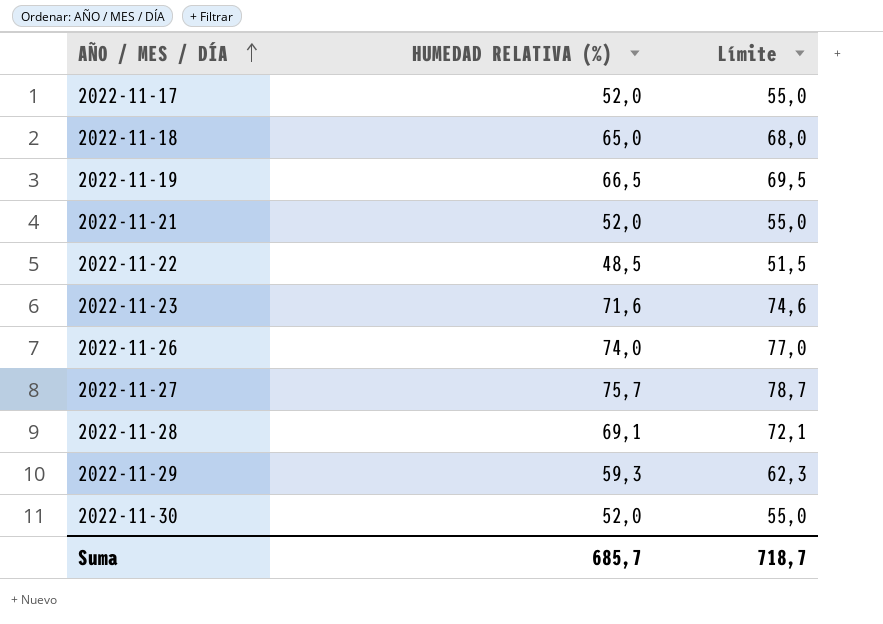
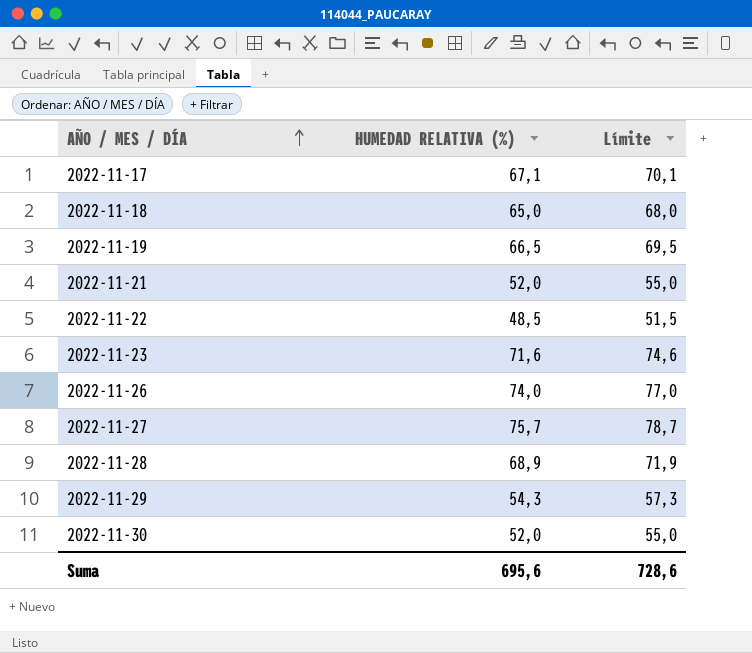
2022-11-17 | HUMEDAD RELATIVA (%): 52,0 -> 67,1
2022-11-17 | Límite: 55,0 -> 70,1
2022-11-28 | HUMEDAD RELATIVA (%): 69,1 -> 68,9
2022-11-28 | Límite: 72,1 -> 71,9
2022-11-29 | HUMEDAD RELATIVA (%): 59,3 -> 54,3
2022-11-29 | Límite: 62,3 -> 57,3
Suma | HUMEDAD RELATIVA (%): 685,7 -> 695,6
Suma | Límite: 718,7 -> 728,6

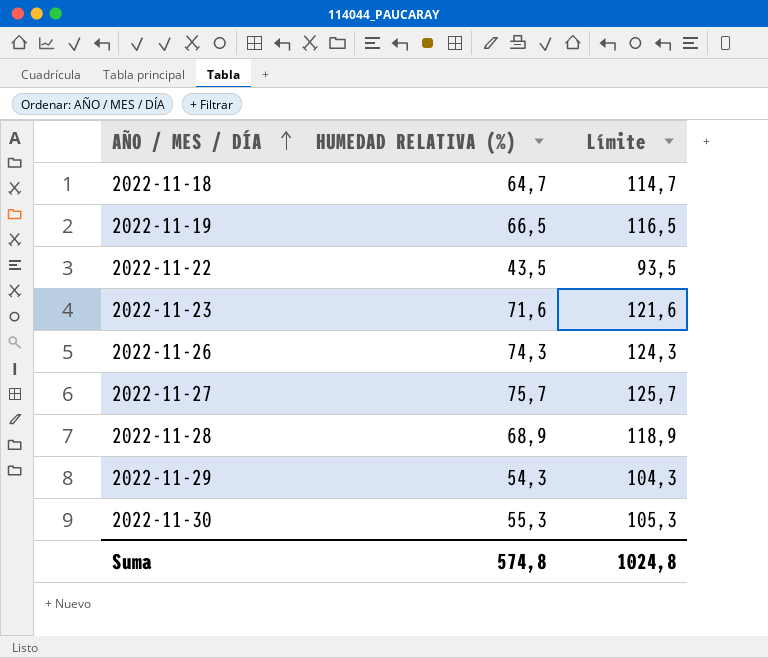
column Límite | formula: [HUMEDAD RELATIVA (%)] + 3 -> [HUMEDAD RELATIVA (%)] + 50
row 2022-11-17: 67,1 | 70,1 -> none
row 2022-11-21: 52,0 | 55,0 -> none
2022-11-18 | HUMEDAD RELATIVA (%): 65,0 -> 64,7
2022-11-22 | HUMEDAD RELATIVA (%): 48,5 -> 43,5
2022-11-26 | HUMEDAD RELATIVA (%): 74,0 -> 74,3
2022-11-30 | HUMEDAD RELATIVA (%): 52,0 -> 55,3
Suma | HUMEDAD RELATIVA (%): 695,6 -> 574,8
Suma | Límite: 728,6 -> 1024,8

